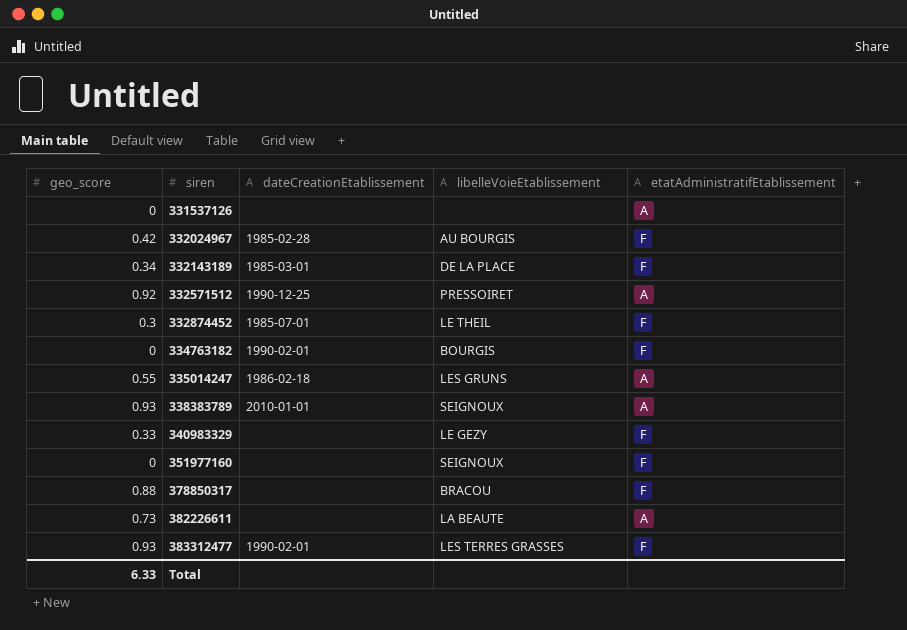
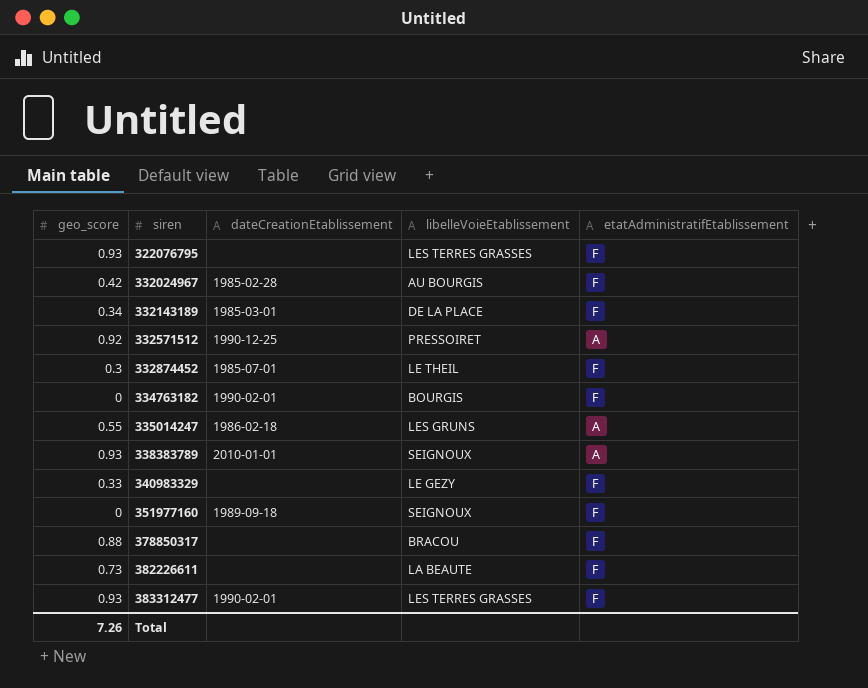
row 331537126: 0 | none | none | A -> none
row 322076795: none -> 0.93 | none | LES TERRES GRASSES | F
351977160 | dateCreationEtablissement: none -> 1989-09-18
382226611 | etatAdministratifEtablissement: A -> F
Total | geo_score: 6.33 -> 7.26

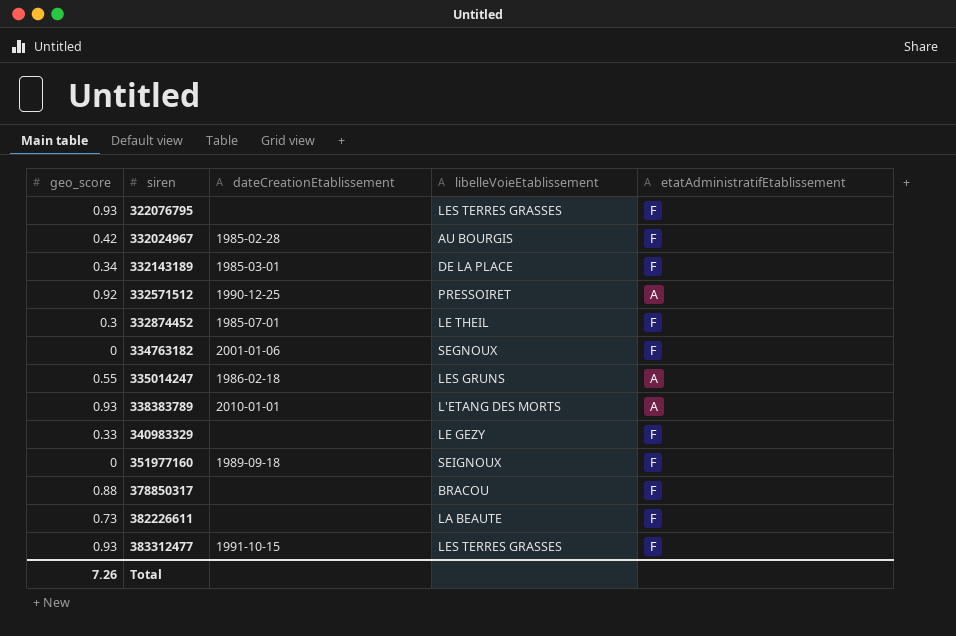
334763182 | dateCreationEtablissement: 1990-02-01 -> 2001-01-06
334763182 | libelleVoieEtablissement: BOURGIS -> SEGNOUX
338383789 | libelleVoieEtablissement: SEIGNOUX -> L'ETANG DES MORTS
383312477 | dateCreationEtablissement: 1990-02-01 -> 1991-10-15

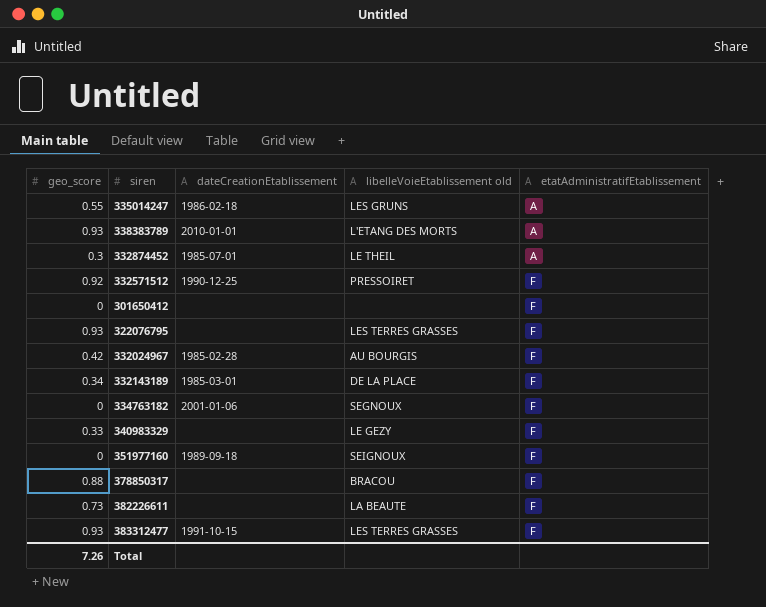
row order: siren ascending -> etatAdministratifEtablissement ascending
column name: libelleVoieEtablissement -> libelleVoieEtablissement old
332874452 | etatAdministratifEtablissement: F -> A
332571512 | etatAdministratifEtablissement: A -> F
row 301650412: none -> 0 | none | none | F

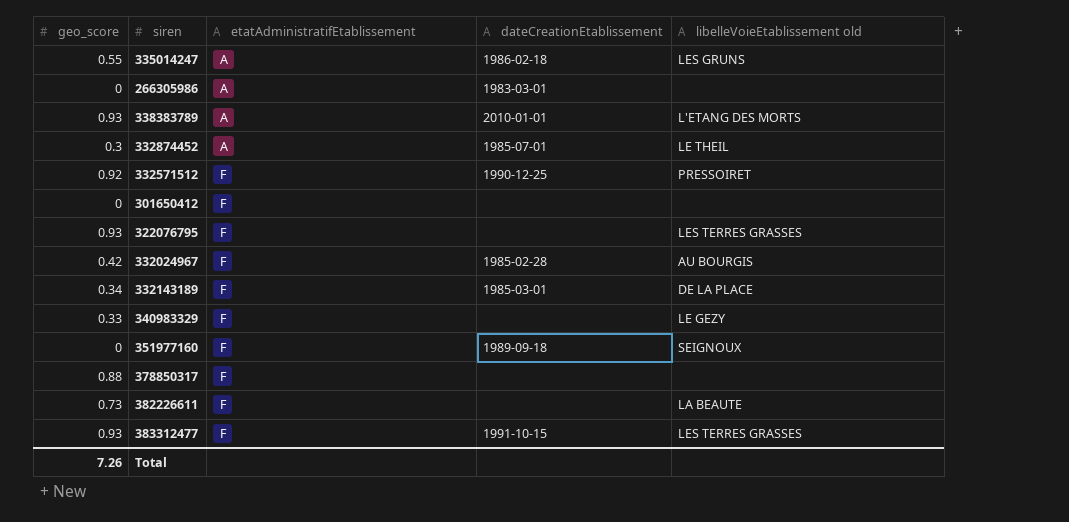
column etatAdministratifEtablissement | position: 5 -> 3
row 334763182: 0 | 2001-01-06 | SEGNOUX | F -> none
row 266305986: none -> 0 | A | 1983-03-01 | none
378850317 | libelleVoieEtablissement old: BRACOU -> none

